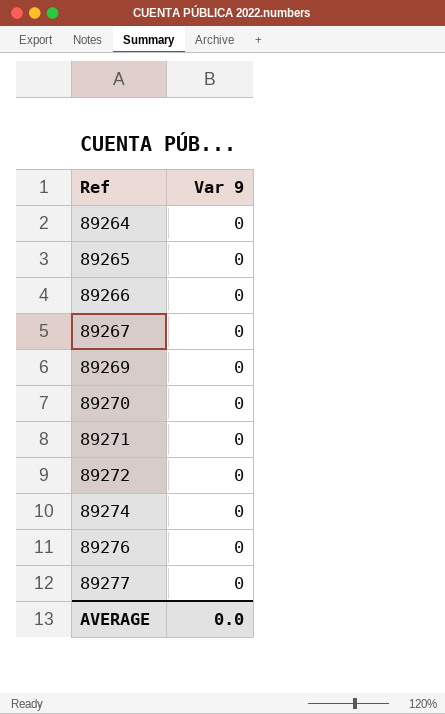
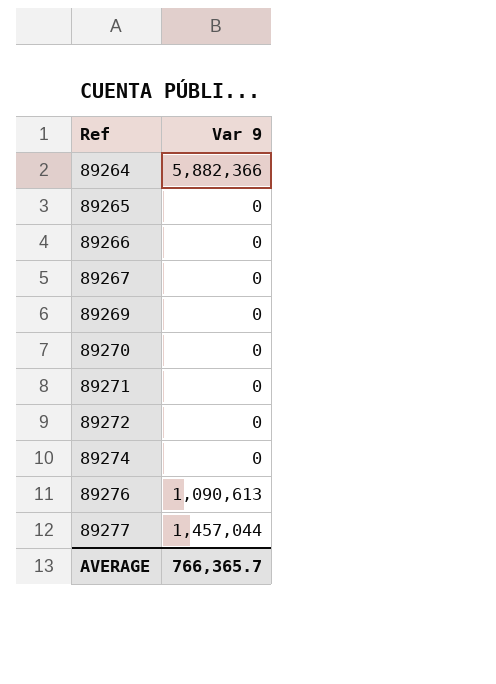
89264 | Var 9: 0 -> 5,882,366
89276 | Var 9: 0 -> 1,090,613
89277 | Var 9: 0 -> 1,457,044
AVERAGE | Var 9: 0.0 -> 766,365.7

